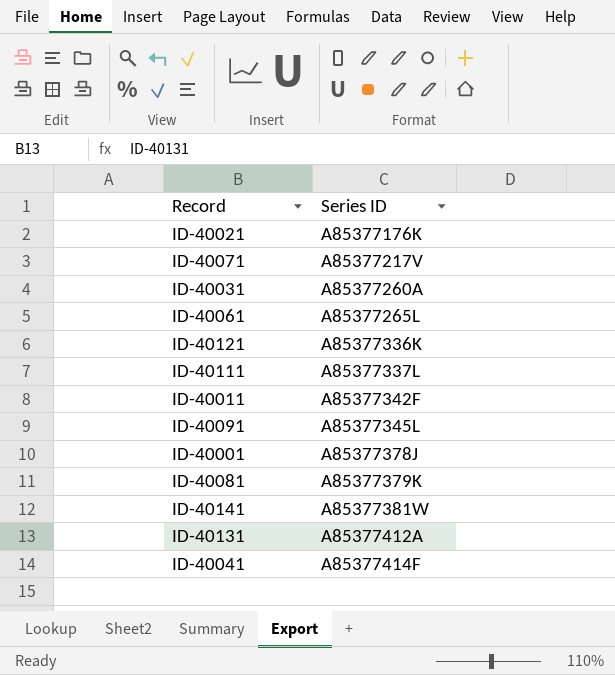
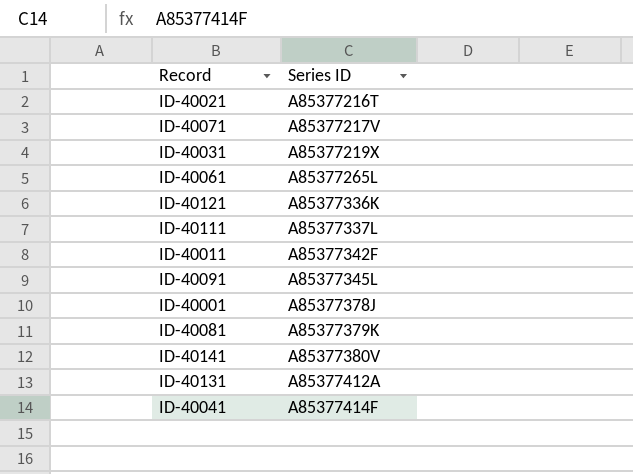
ID-40021 | Series ID: A85377176K -> A85377216T
ID-40031 | Series ID: A85377260A -> A85377219X
ID-40141 | Series ID: A85377381W -> A85377380V

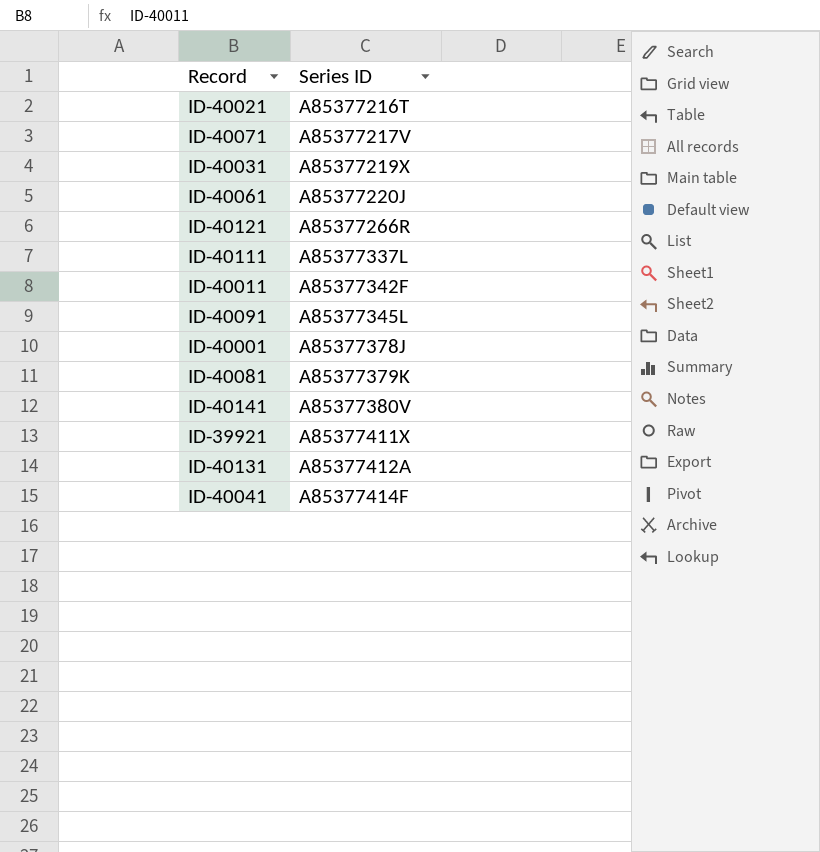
ID-40061 | Series ID: A85377265L -> A85377220J
ID-40121 | Series ID: A85377336K -> A85377266R
row ID-39921: none -> A85377411X

